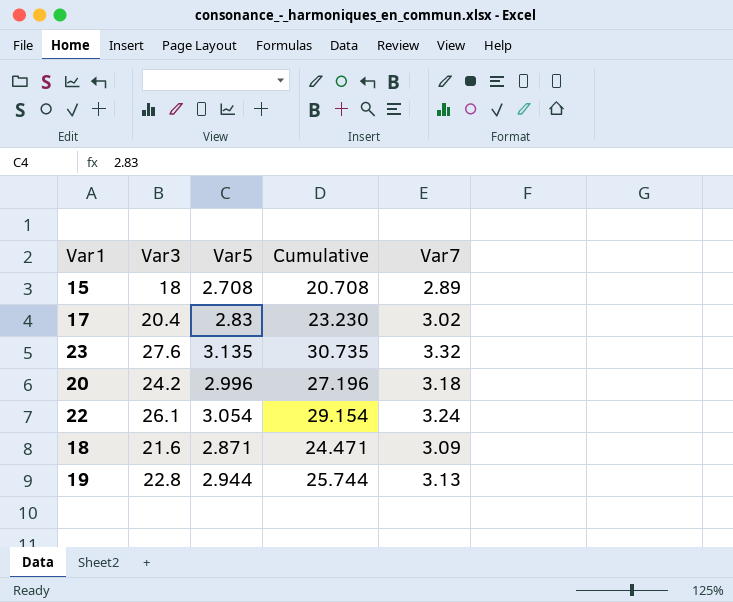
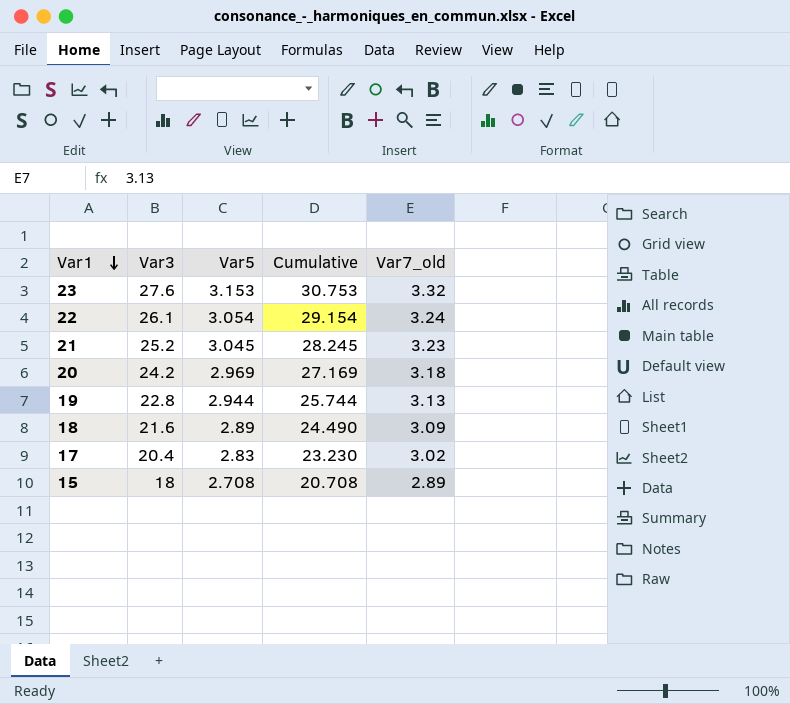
row order: none -> Var1 descending
column name: Var7 -> Var7_old
23 | Var5: 3.135 -> 3.153
23 | Cumulative: 30.735 -> 30.753
row 21: none -> 25.2 | 3.045 | 28.245 | 3.23
20 | Var5: 2.996 -> 2.969
20 | Cumulative: 27.196 -> 27.169
18 | Var5: 2.871 -> 2.89
18 | Cumulative: 24.471 -> 24.490

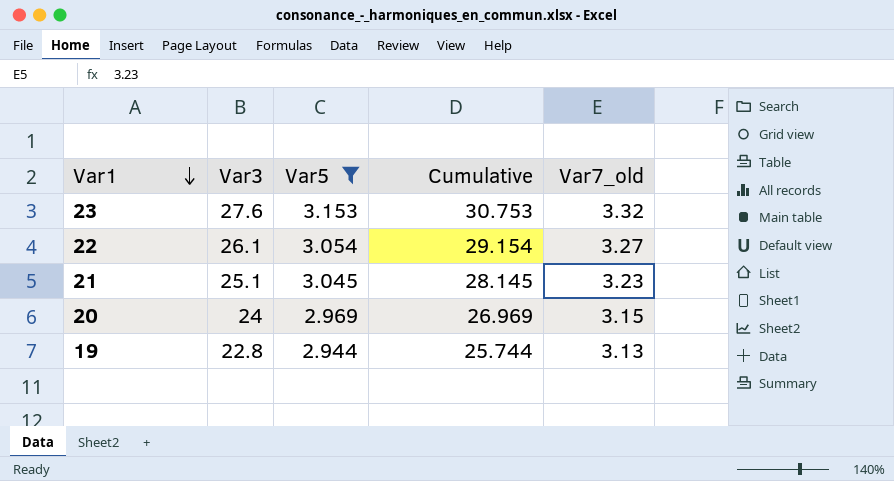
filter: none -> Var5 >= 2.944
22 | Var7_old: 3.24 -> 3.27
21 | Var3: 25.2 -> 25.1
21 | Cumulative: 28.245 -> 28.145
20 | Var3: 24.2 -> 24
20 | Cumulative: 27.169 -> 26.969
20 | Var7_old: 3.18 -> 3.15

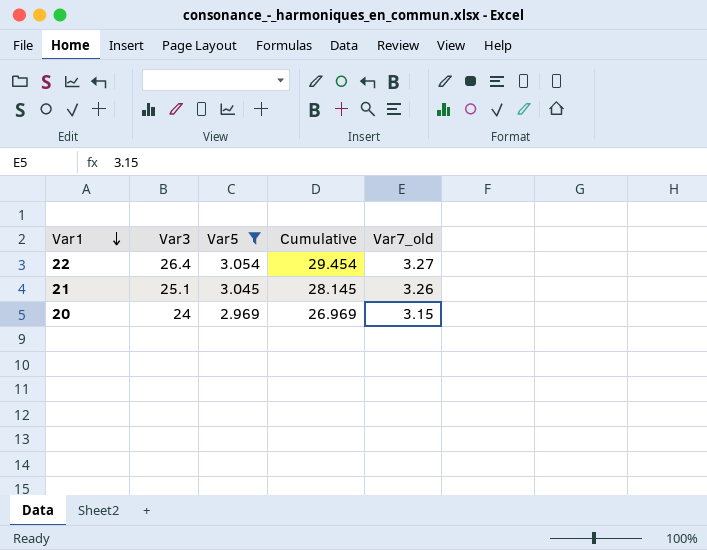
row 23: 27.6 | 3.153 | 30.753 | 3.32 -> none
row 19: 22.8 | 2.944 | 25.744 | 3.13 -> none
22 | Var3: 26.1 -> 26.4
22 | Cumulative: 29.154 -> 29.454
21 | Var7_old: 3.23 -> 3.26

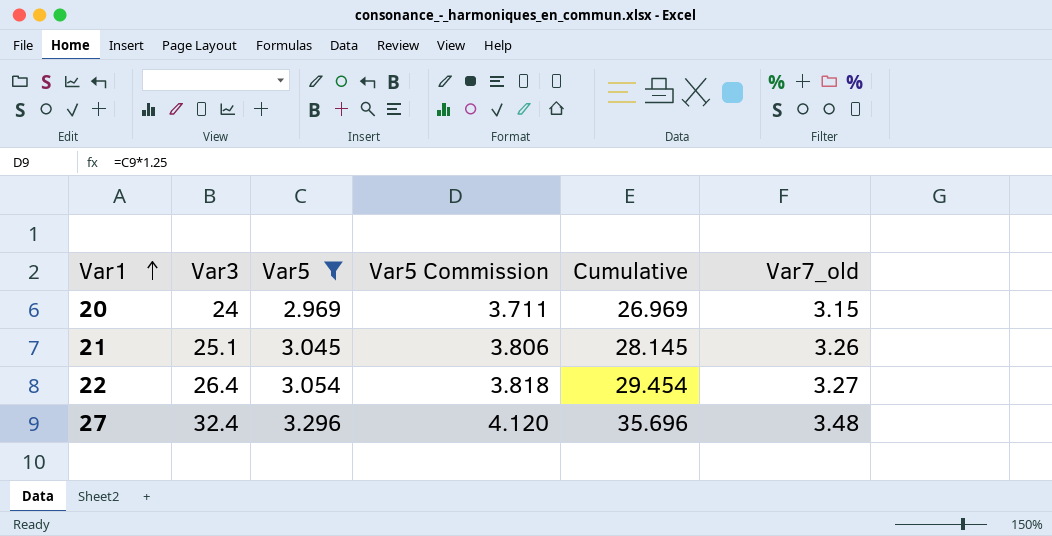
row order: Var1 descending -> Var1 ascending
column Var5 Commission | formula: none -> [Var5] * 1.25
row 27: none -> 32.4 | 3.296 | 4.120 | 35.696 | 3.48

